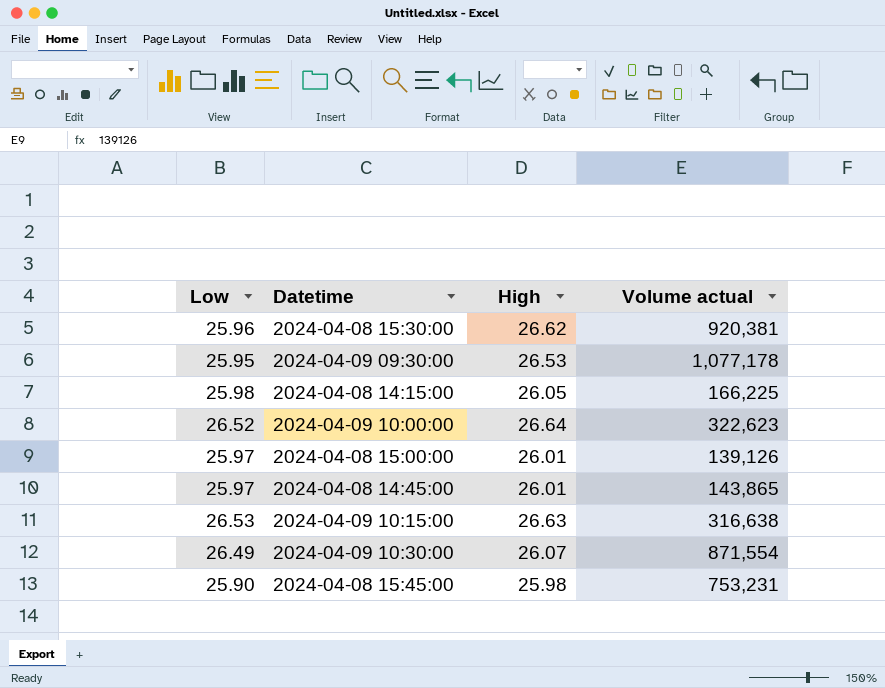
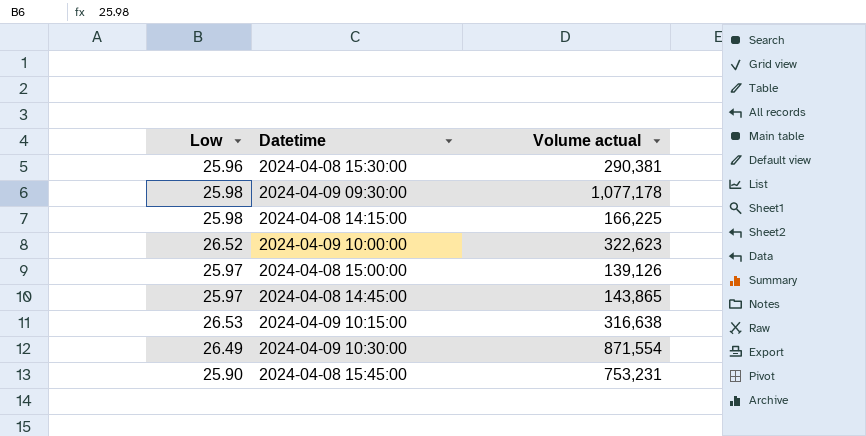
column High | position: 3 -> none
2024-04-08 15:30:00 | Volume actual: 920,381 -> 290,381
2024-04-09 09:30:00 | Low: 25.95 -> 25.98

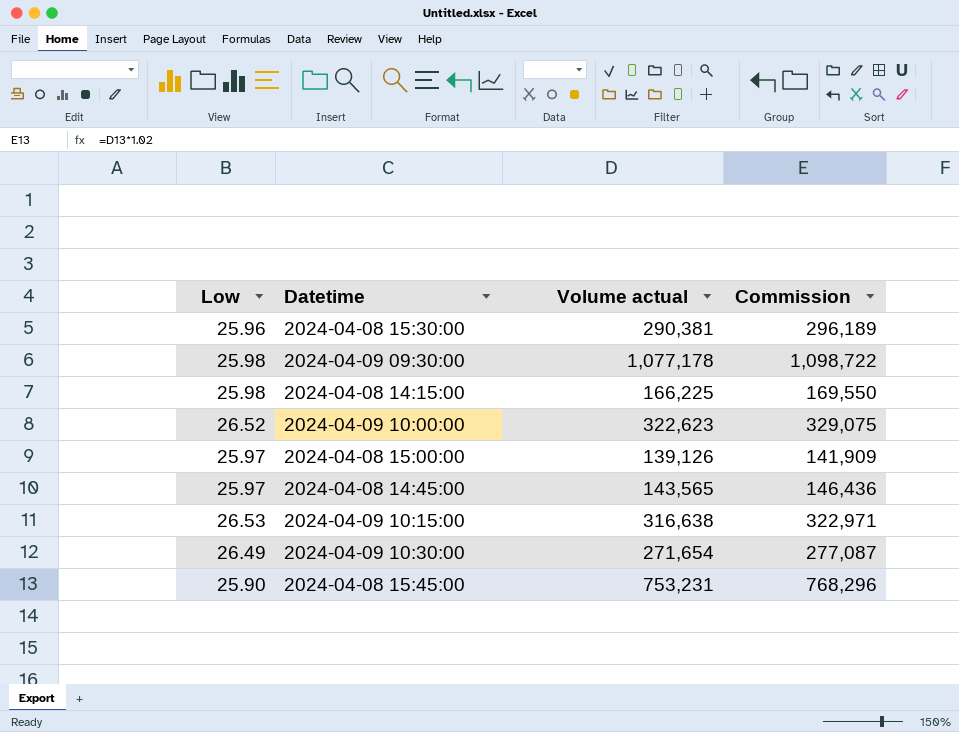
column Commission | formula: none -> [Volume actual] * 1.02
2024-04-08 14:45:00 | Volume actual: 143,865 -> 143,565
2024-04-09 10:30:00 | Volume actual: 871,554 -> 271,654

